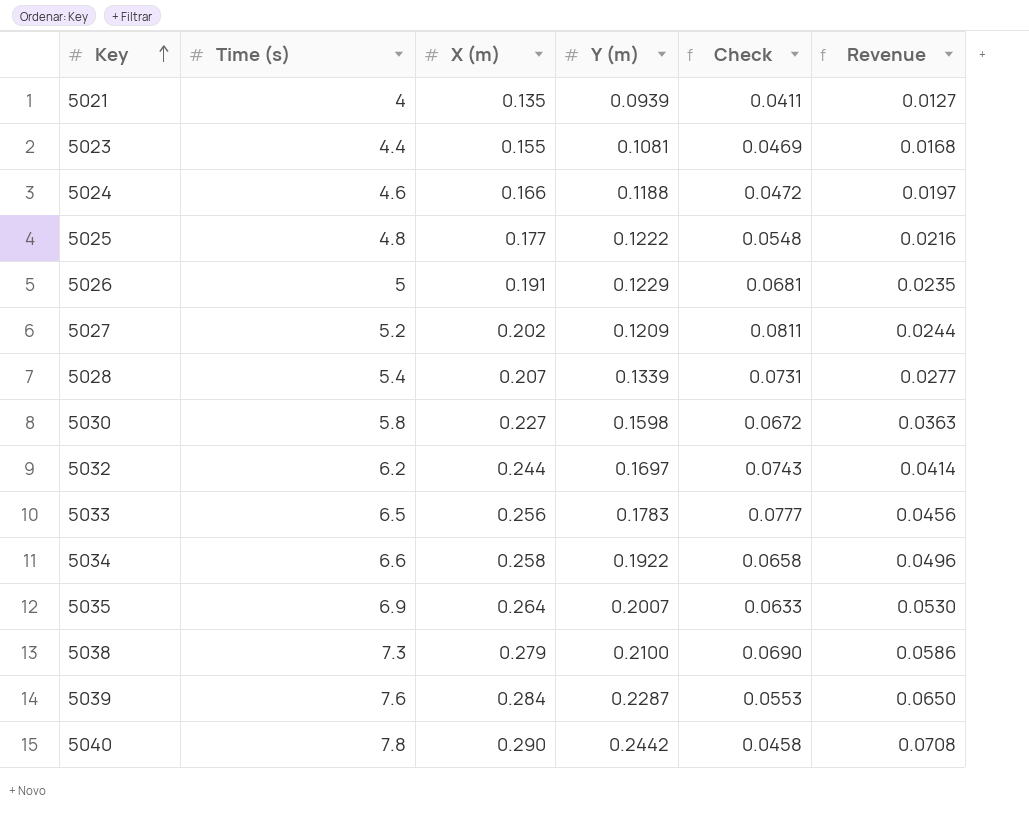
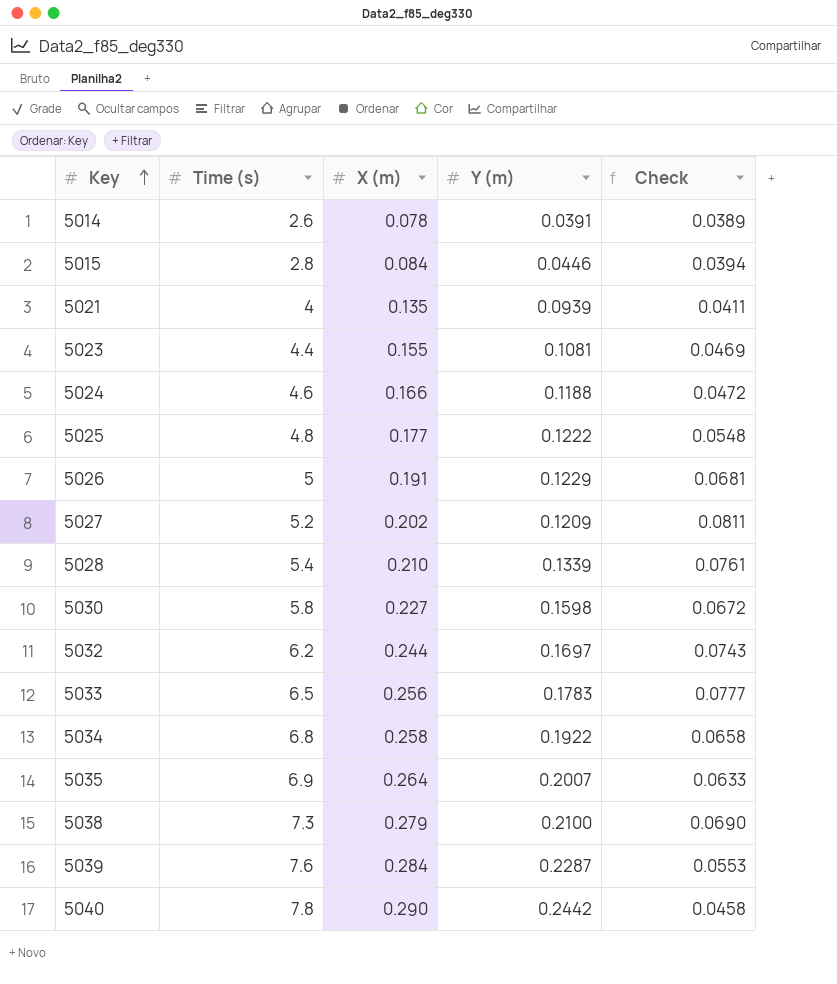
column Revenue | formula: [X (m)] * [Y (m)] -> none
row 5014: none -> 2.6 | 0.078 | 0.0391 | 0.0389
row 5015: none -> 2.8 | 0.084 | 0.0446 | 0.0394
5028 | X (m): 0.207 -> 0.210
5028 | Check: 0.0731 -> 0.0761
5034 | Time (s): 6.6 -> 6.8

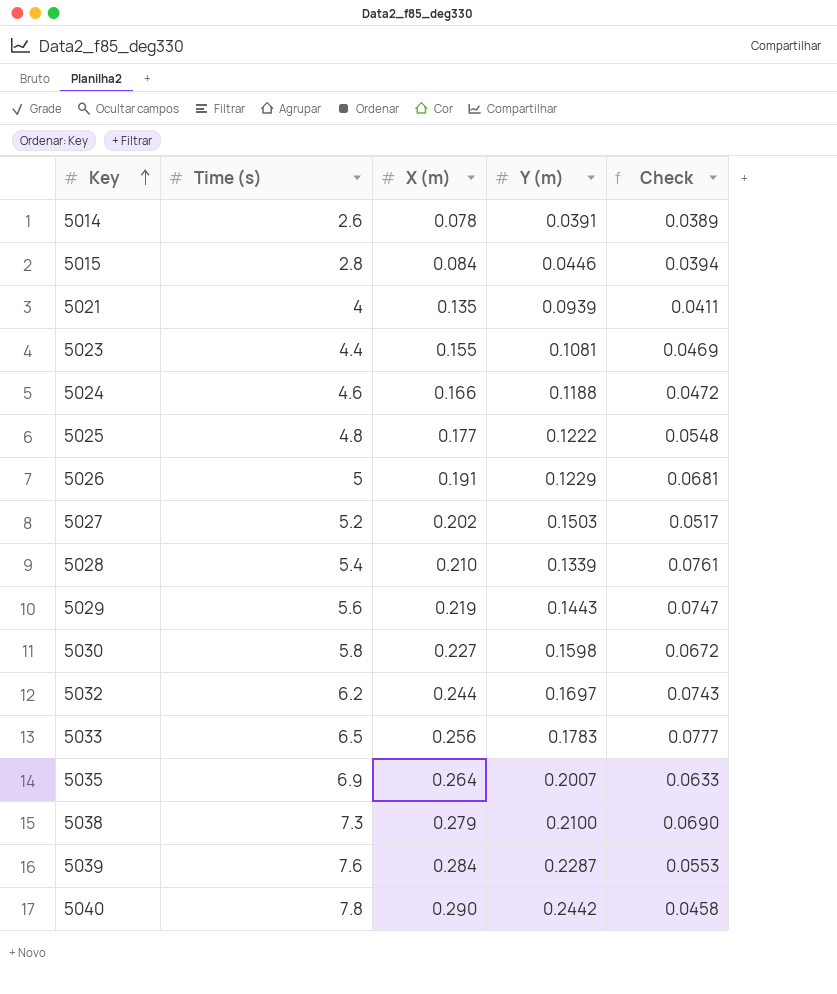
row 5034: 6.8 | 0.258 | 0.1922 | 0.0658 -> none
5027 | Y (m): 0.1209 -> 0.1503
5027 | Check: 0.0811 -> 0.0517
row 5029: none -> 5.6 | 0.219 | 0.1443 | 0.0747

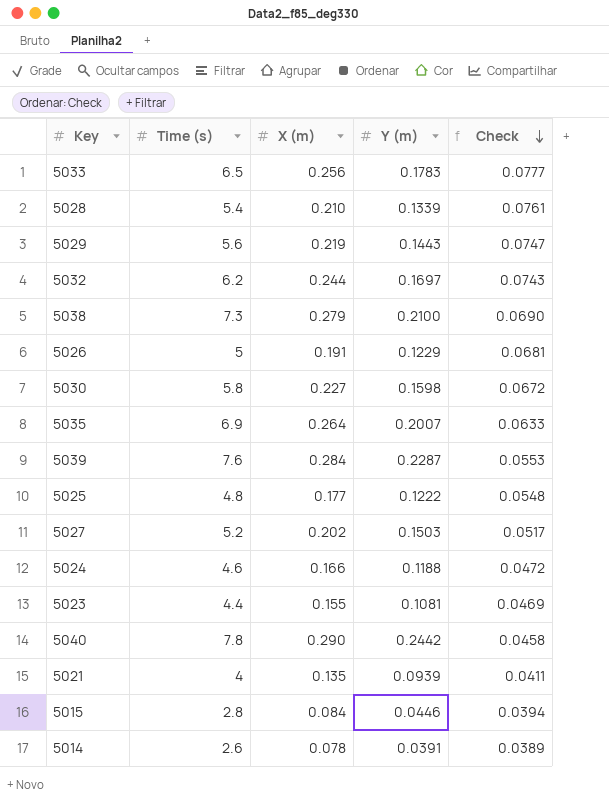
row order: Key ascending -> Check descending

